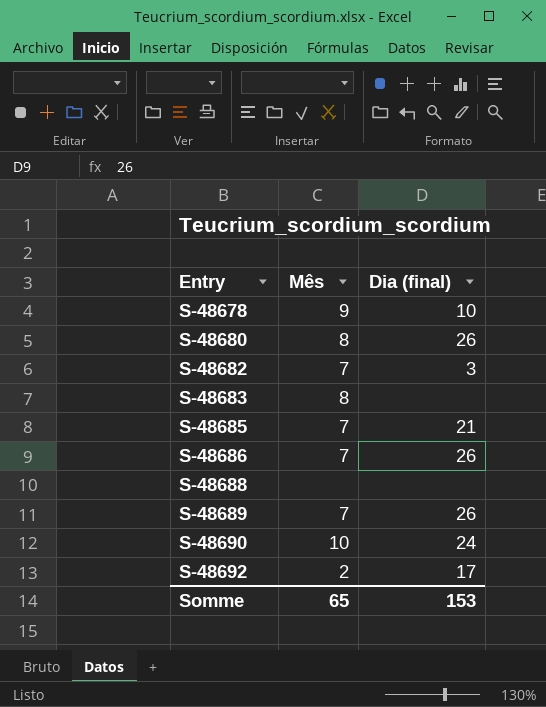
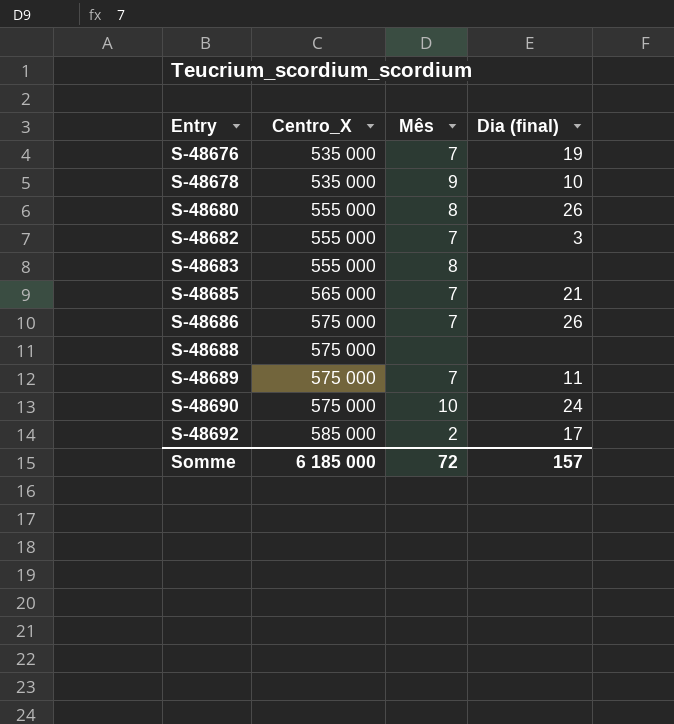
column Centro_X | position: none -> 2
row S-48676: none -> 535 000 | 7 | 19
S-48689 | Dia (final): 26 -> 11
Somme | Mês: 65 -> 72
Somme | Dia (final): 153 -> 157

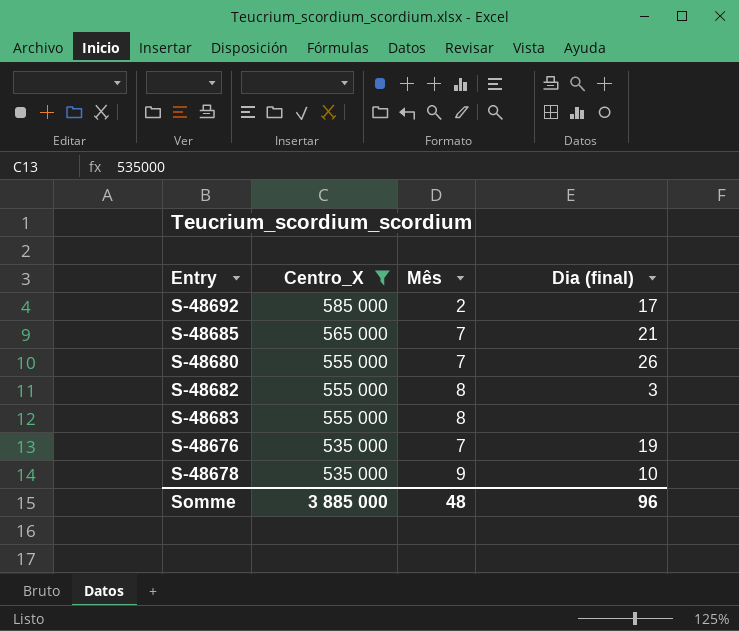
filter: none -> Centro_X != 575 000
row order: Entry ascending -> Centro_X descending
S-48680 | Mês: 8 -> 7
S-48682 | Mês: 7 -> 8
Somme | Centro_X: 6 185 000 -> 3 885 000
Somme | Mês: 72 -> 48
Somme | Dia (final): 157 -> 96

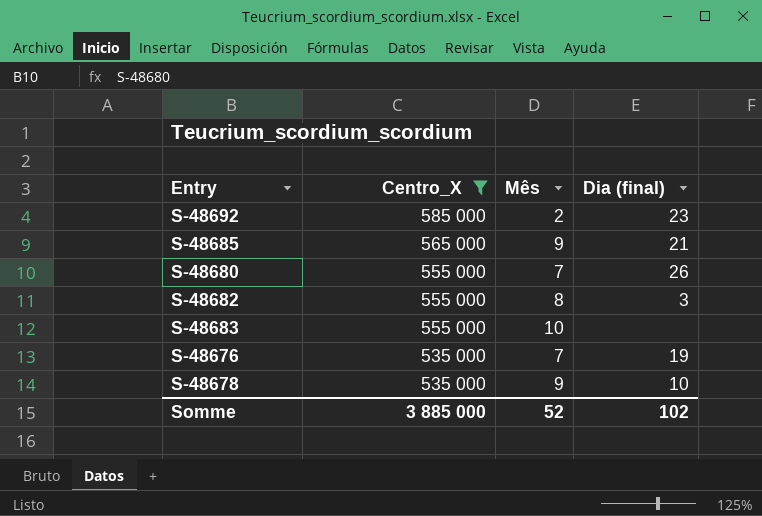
S-48692 | Dia (final): 17 -> 23
S-48685 | Mês: 7 -> 9
S-48683 | Mês: 8 -> 10
Somme | Mês: 48 -> 52
Somme | Dia (final): 96 -> 102

